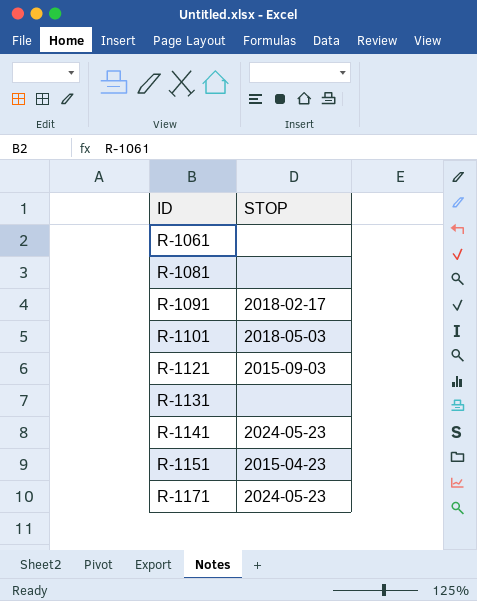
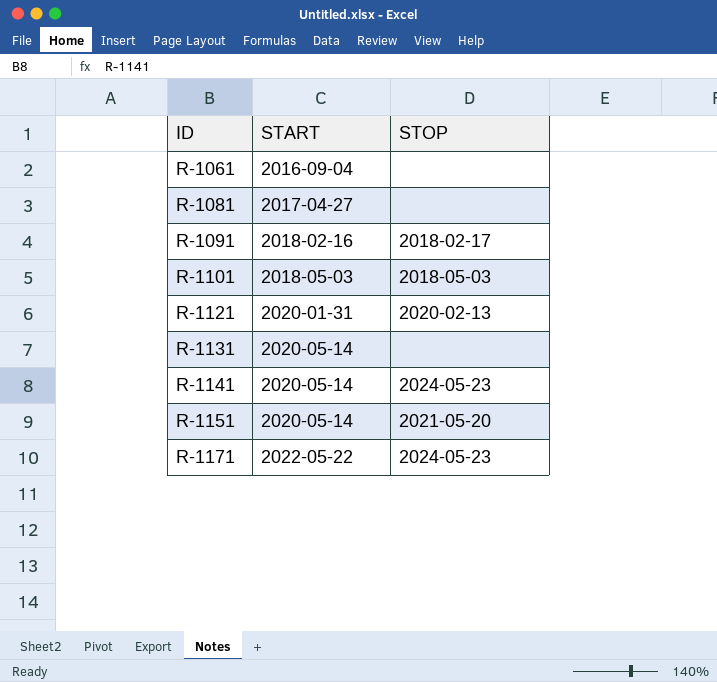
column START | position: none -> 2
R-1121 | STOP: 2015-09-03 -> 2020-02-13
R-1151 | STOP: 2015-04-23 -> 2021-05-20

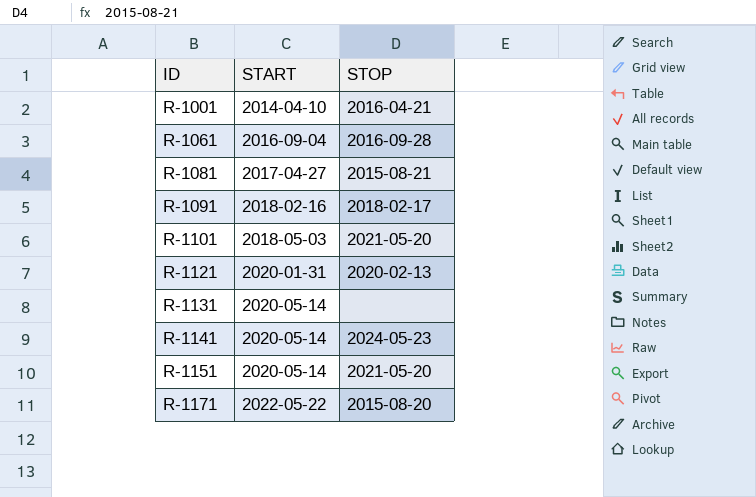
row R-1001: none -> 2014-04-10 | 2016-04-21
R-1061 | STOP: none -> 2016-09-28
R-1081 | STOP: none -> 2015-08-21
R-1101 | STOP: 2018-05-03 -> 2021-05-20
R-1171 | STOP: 2024-05-23 -> 2015-08-20

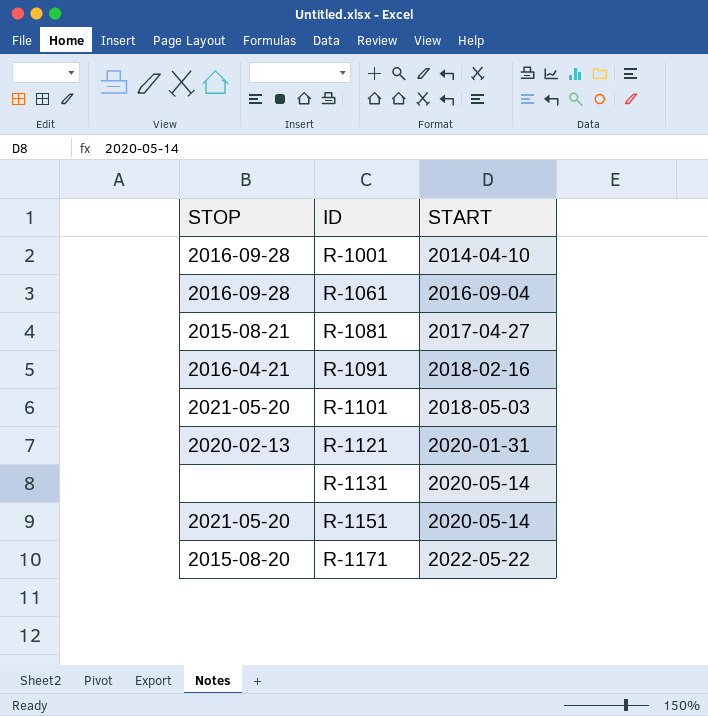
column STOP | position: 3 -> 1
row R-1141: 2020-05-14 | 2024-05-23 -> none
R-1001 | STOP: 2016-04-21 -> 2016-09-28
R-1091 | STOP: 2018-02-17 -> 2016-04-21

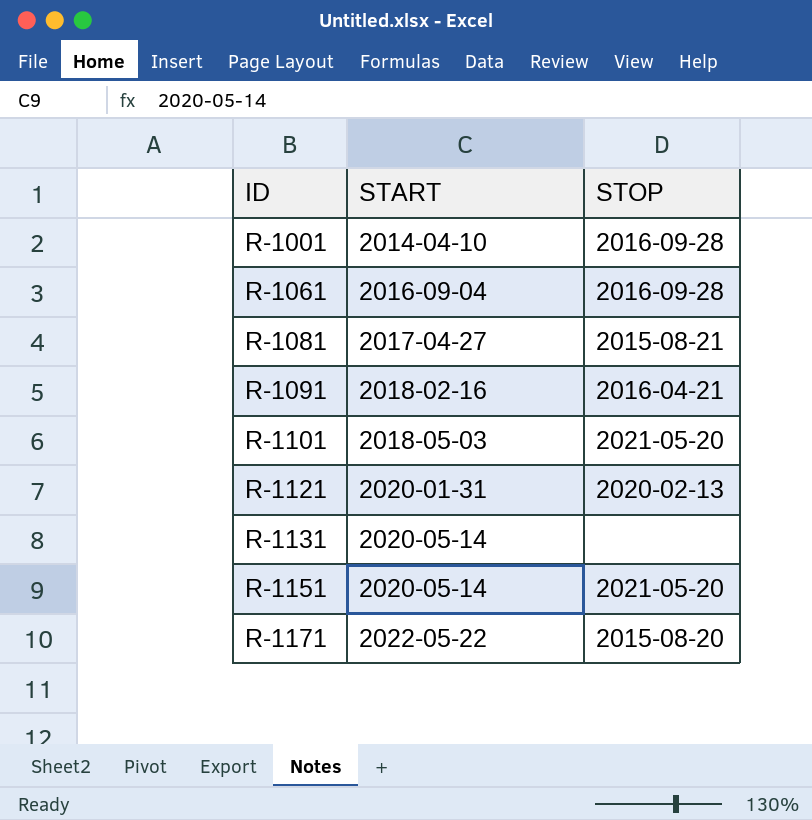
column STOP | position: 1 -> 3

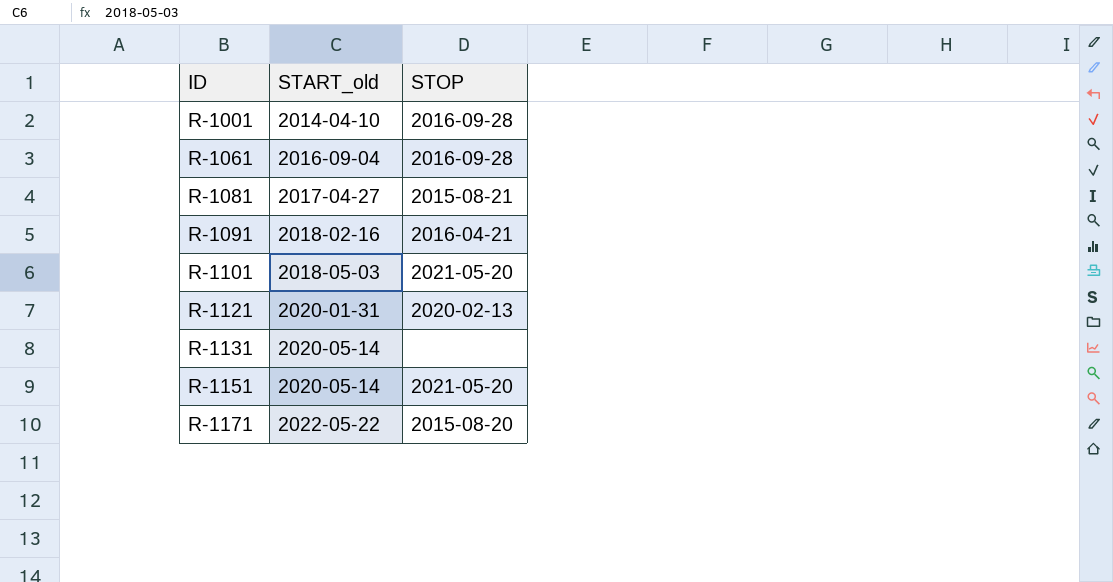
column name: START -> START_old

